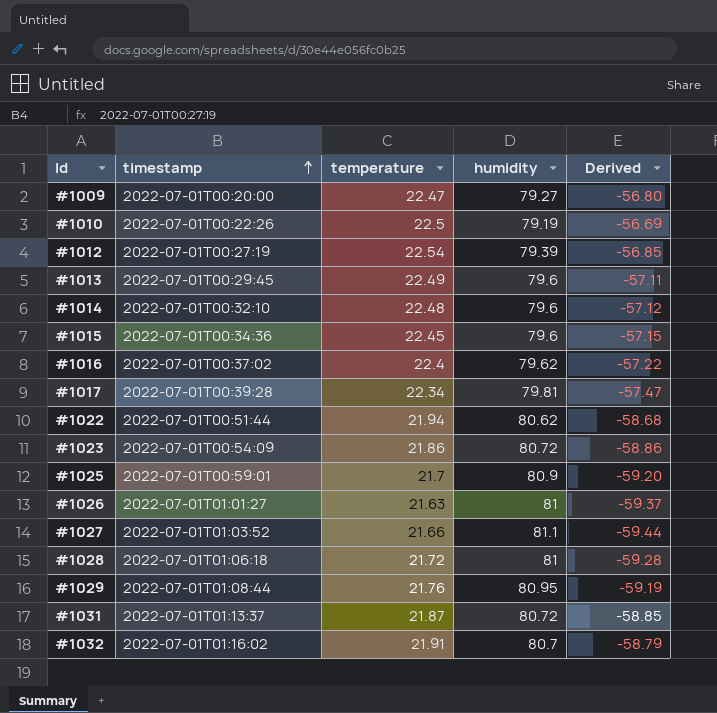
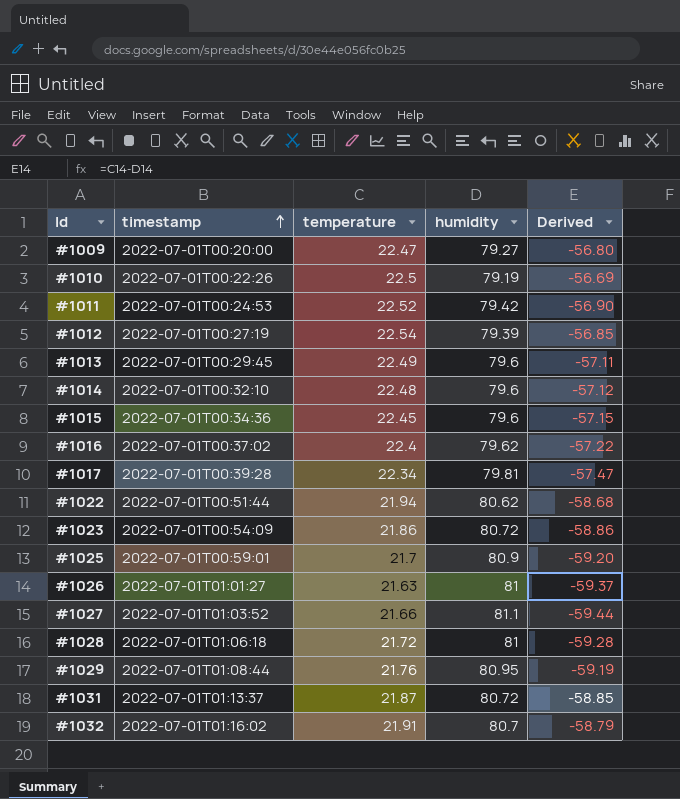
row #1011: none -> 2022-07-01T00:24:53 | 22.52 | 79.42 | -56.90

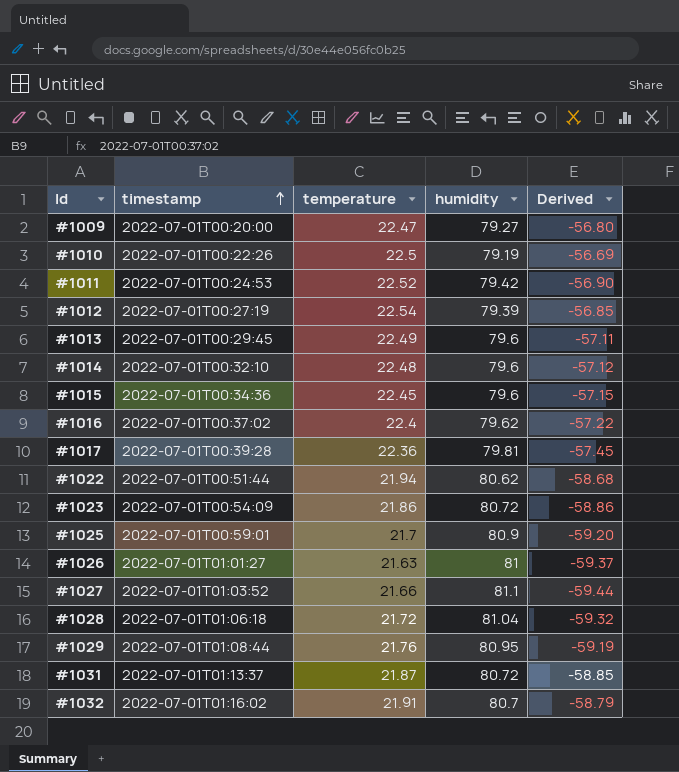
#1017 | temperature: 22.34 -> 22.36
#1017 | Derived: -57.47 -> -57.45
#1028 | humidity: 81 -> 81.04
#1028 | Derived: -59.28 -> -59.32

